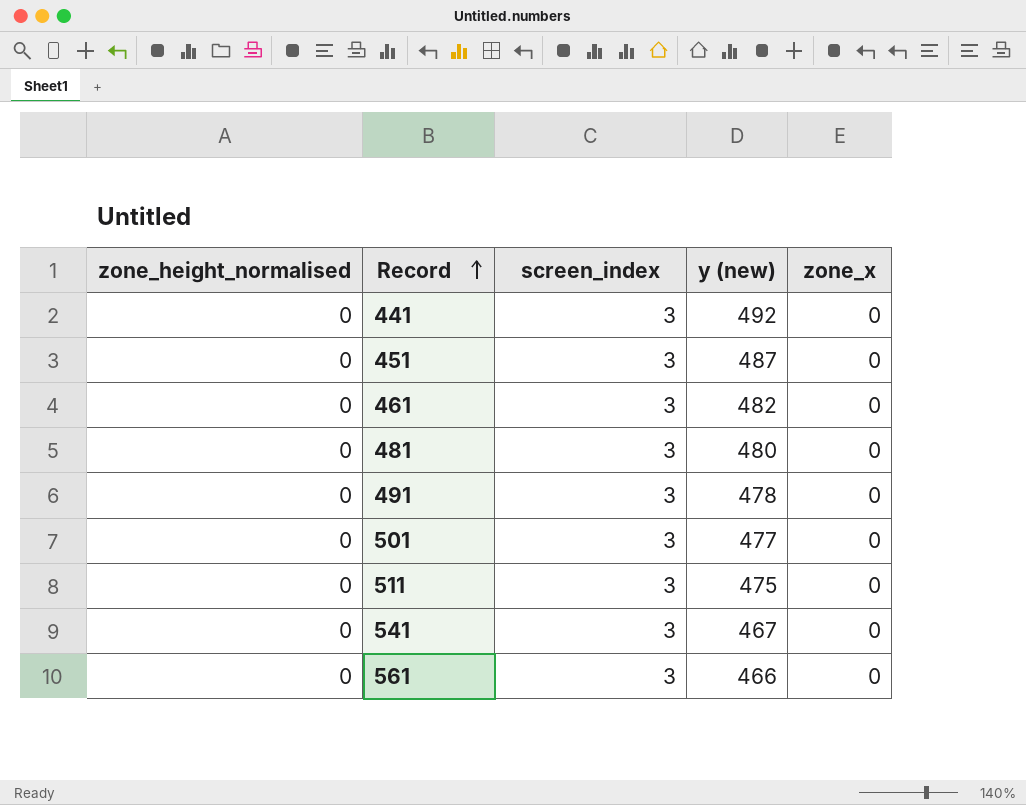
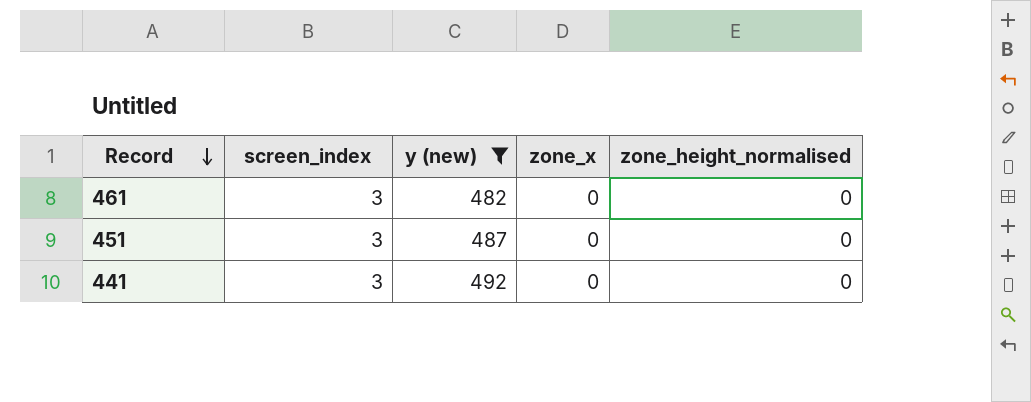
filter: none -> y (new) >= 482
row order: Record ascending -> Record descending
column zone_height_normalised | position: 1 -> 5

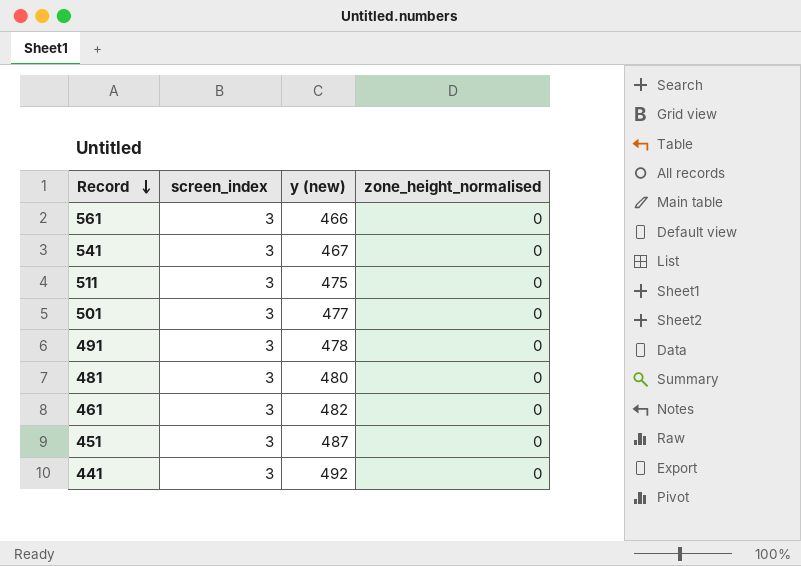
filter: y (new) >= 482 -> none
column zone_x | position: 4 -> none

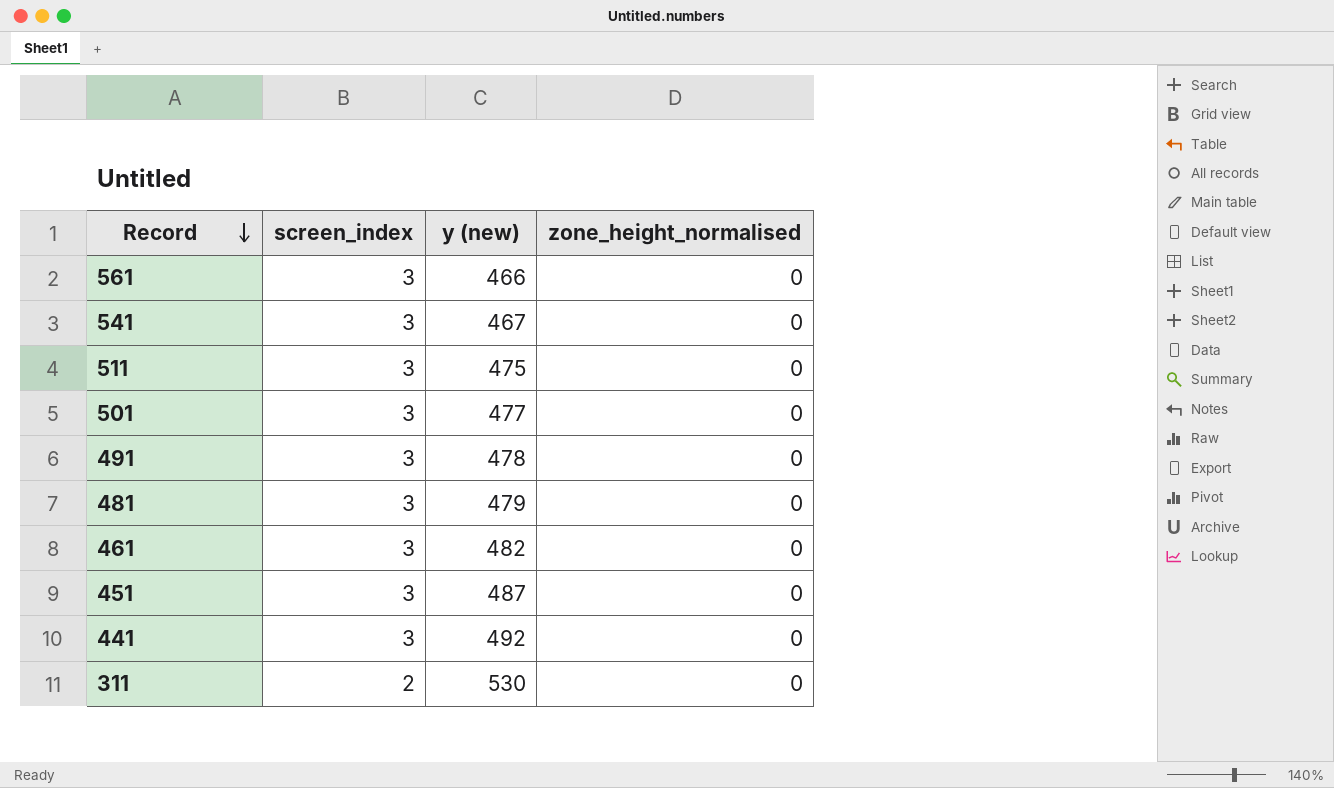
481 | y (new): 480 -> 479
row 311: none -> 2 | 530 | 0

